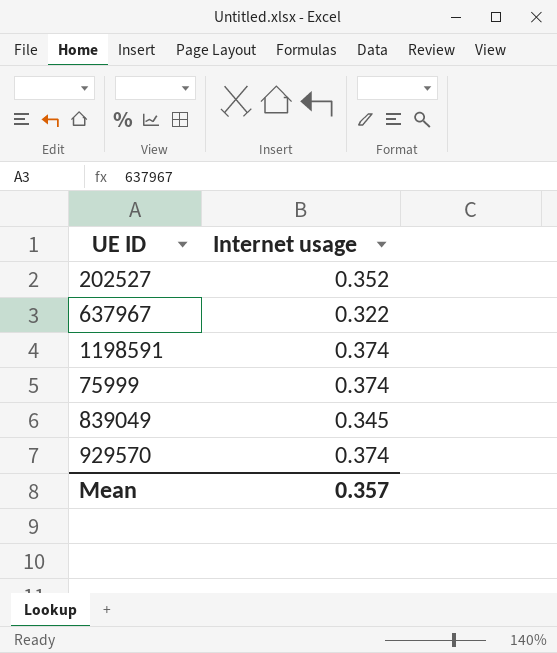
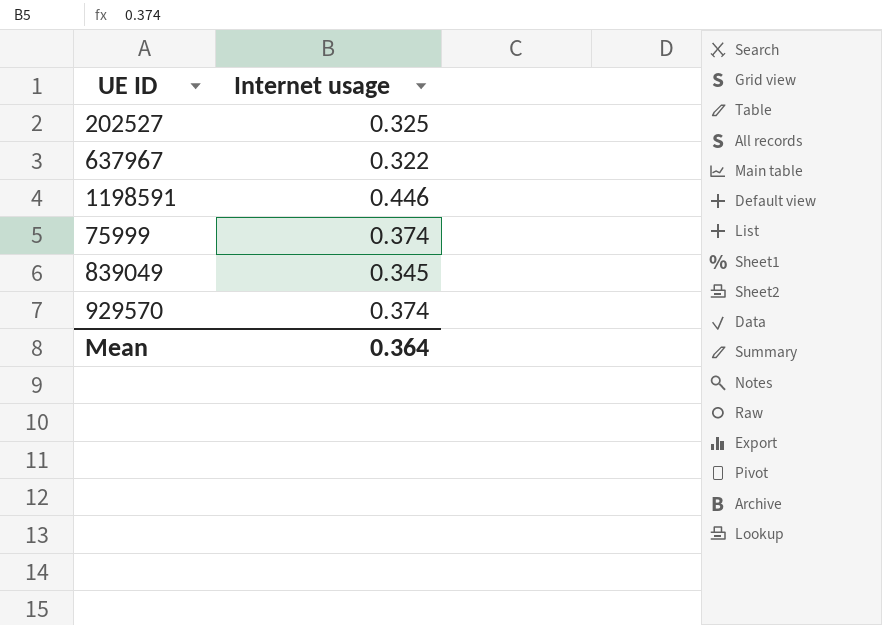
202527 | Internet usage: 0.352 -> 0.325
1198591 | Internet usage: 0.374 -> 0.446
Mean | Internet usage: 0.357 -> 0.364

